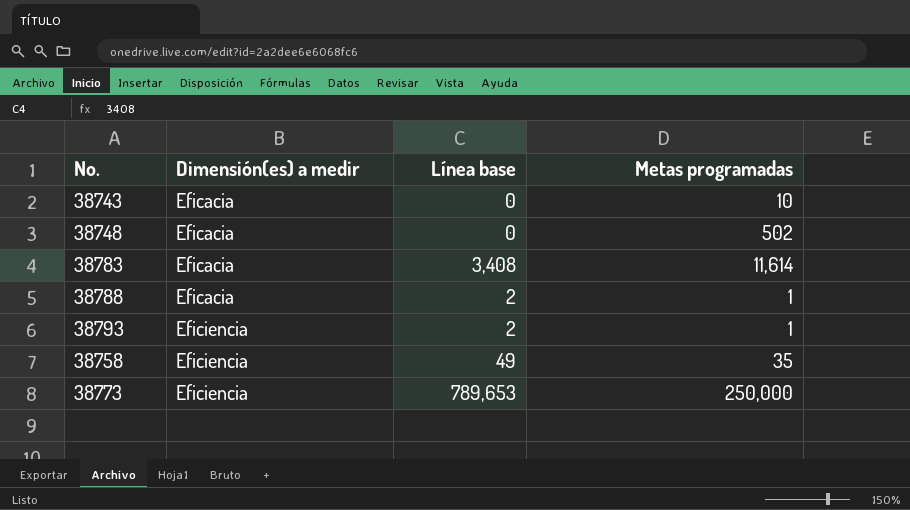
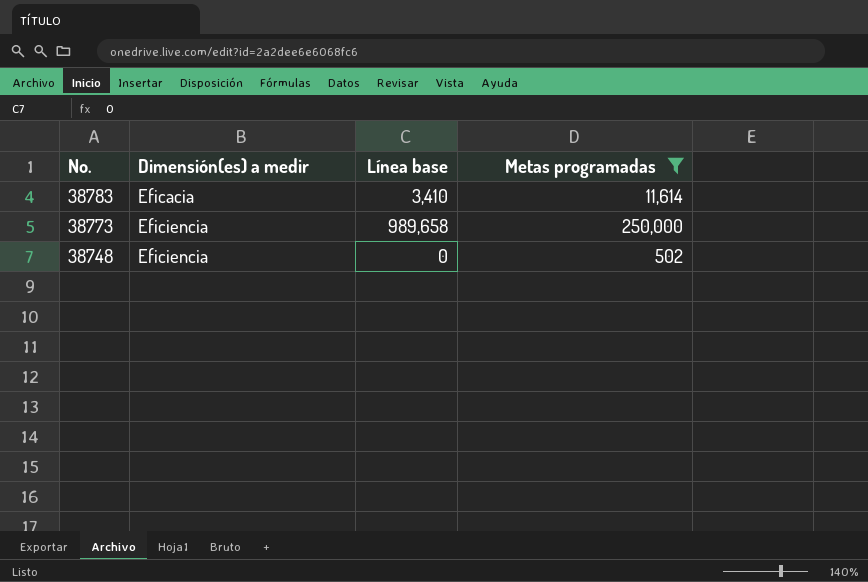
filter: none -> Metas programadas >= 502
row order: Dimensión(es) a medir ascending -> No. descending
38783 | Línea base: 3,408 -> 3,410
38773 | Línea base: 789,653 -> 989,658
38748 | Dimensión(es) a medir: Eficacia -> Eficiencia

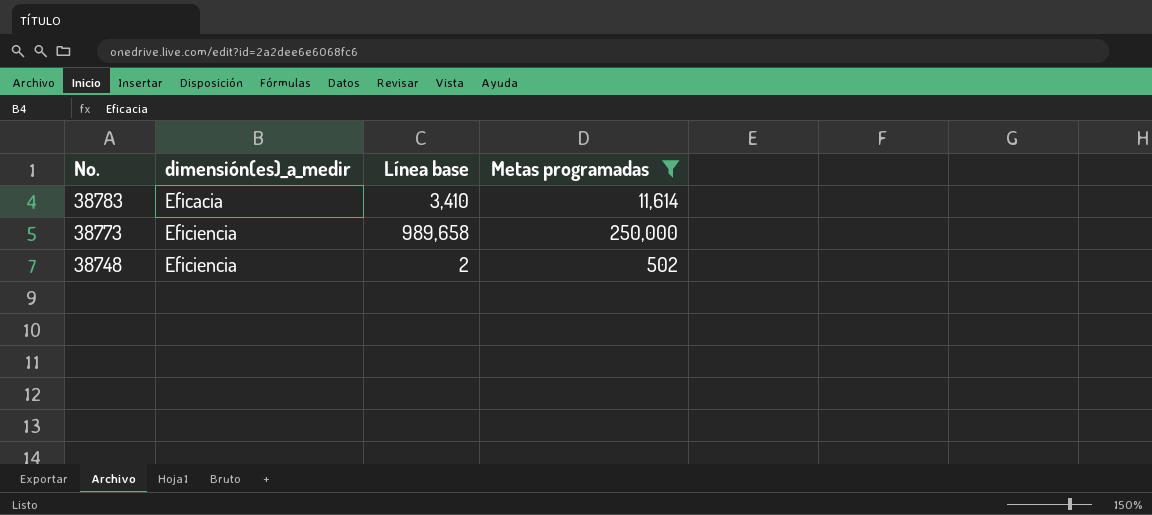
column name: Dimensión(es) a medir -> dimensión(es)_a_medir
38748 | Línea base: 0 -> 2

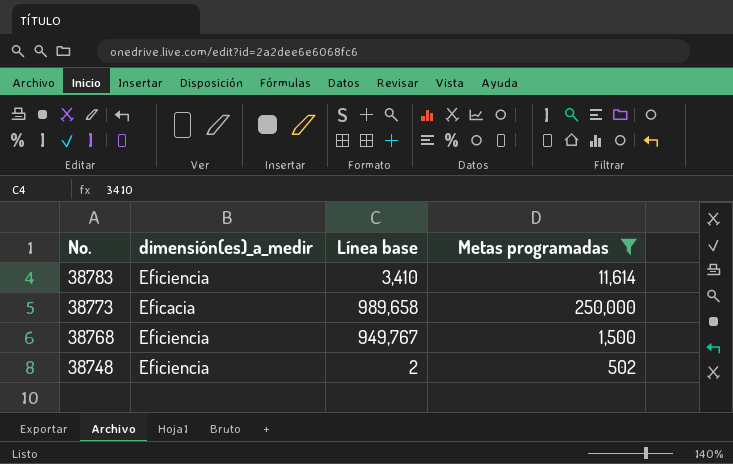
38783 | dimensión(es)_a_medir: Eficacia -> Eficiencia
38773 | dimensión(es)_a_medir: Eficiencia -> Eficacia
row 38768: none -> Eficiencia | 949,767 | 1,500

